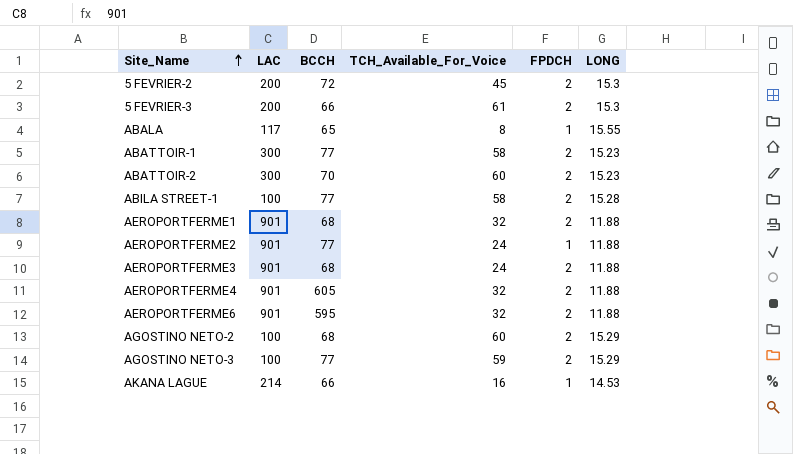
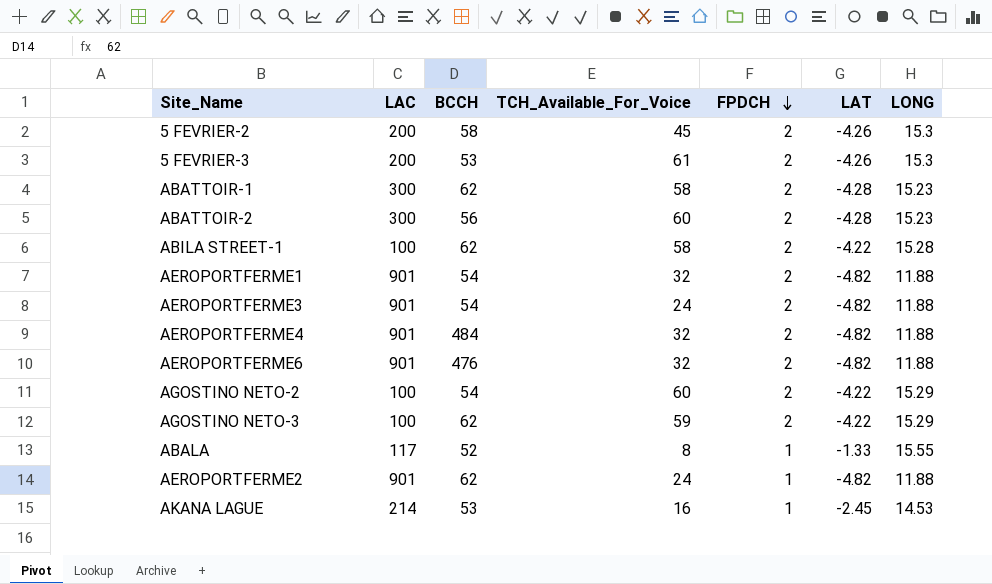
row order: Site_Name ascending -> FPDCH descending
column LAT | position: none -> 6
5 FEVRIER-2 | BCCH: 72 -> 58
5 FEVRIER-3 | BCCH: 66 -> 53
ABATTOIR-1 | BCCH: 77 -> 62
ABATTOIR-2 | BCCH: 70 -> 56
ABILA STREET-1 | BCCH: 77 -> 62
AEROPORTFERME1 | BCCH: 68 -> 54
AEROPORTFERME3 | BCCH: 68 -> 54
AEROPORTFERME4 | BCCH: 605 -> 484
AEROPORTFERME6 | BCCH: 595 -> 476
AGOSTINO NETO-2 | BCCH: 68 -> 54
AGOSTINO NETO-3 | BCCH: 77 -> 62
ABALA | BCCH: 65 -> 52
AEROPORTFERME2 | BCCH: 77 -> 62
AKANA LAGUE | BCCH: 66 -> 53

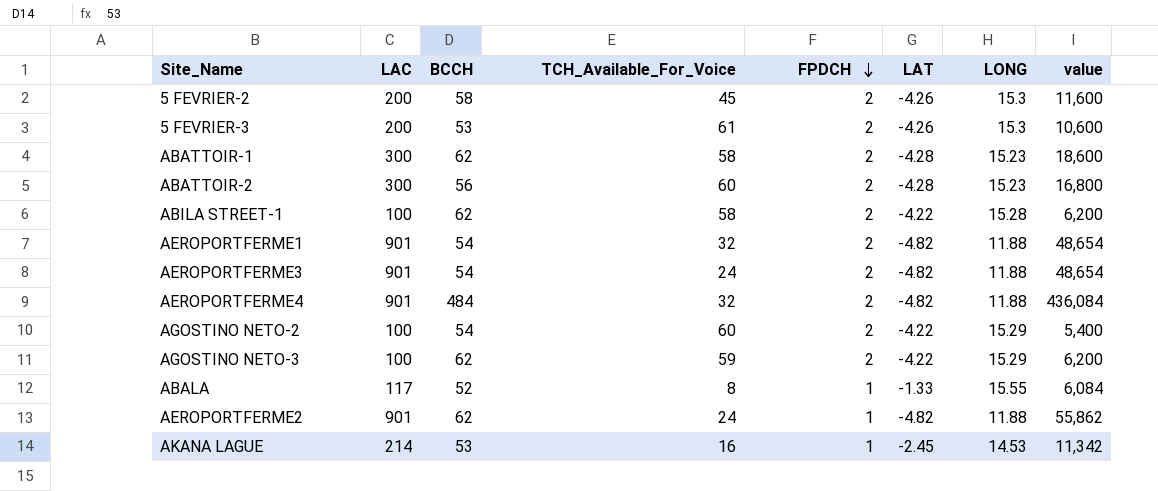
column value | formula: none -> [LAC] * [BCCH]
row AEROPORTFERME6: 901 | 476 | 32 | 2 | -4.82 | 11.88 -> none

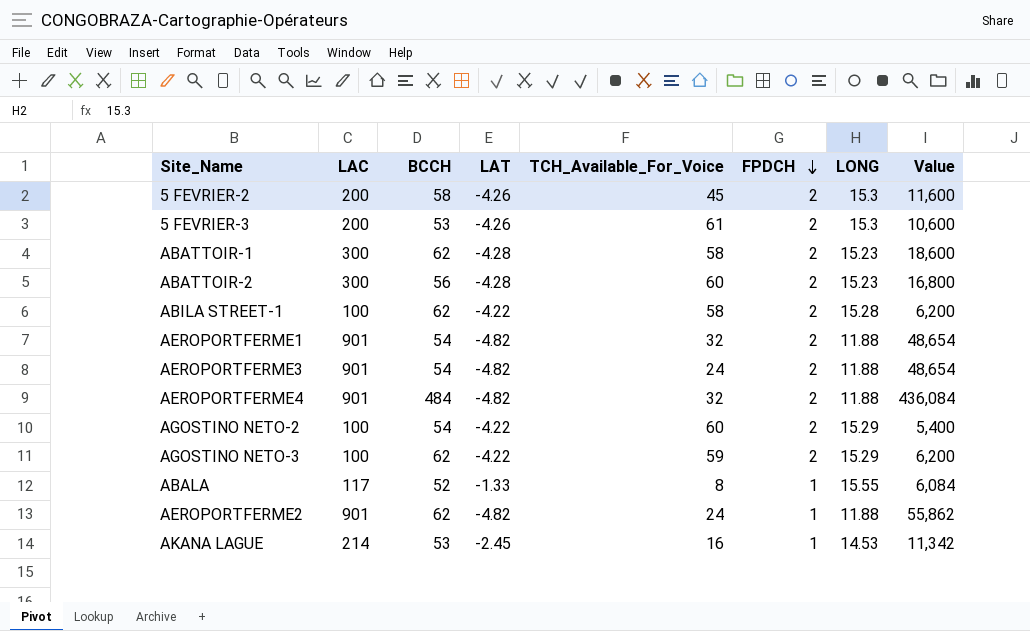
column LAT | position: 6 -> 4
column name: value -> Value

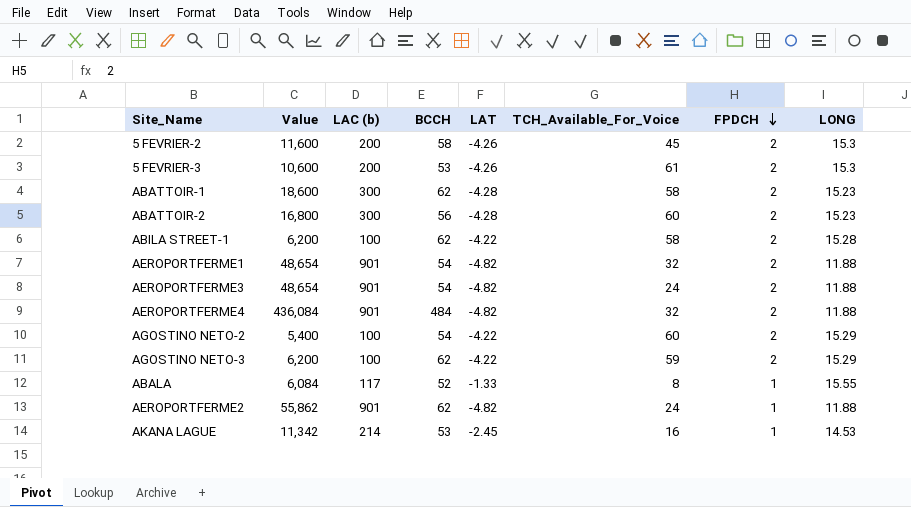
column Value | position: 8 -> 2
column name: LAC -> LAC (b)

